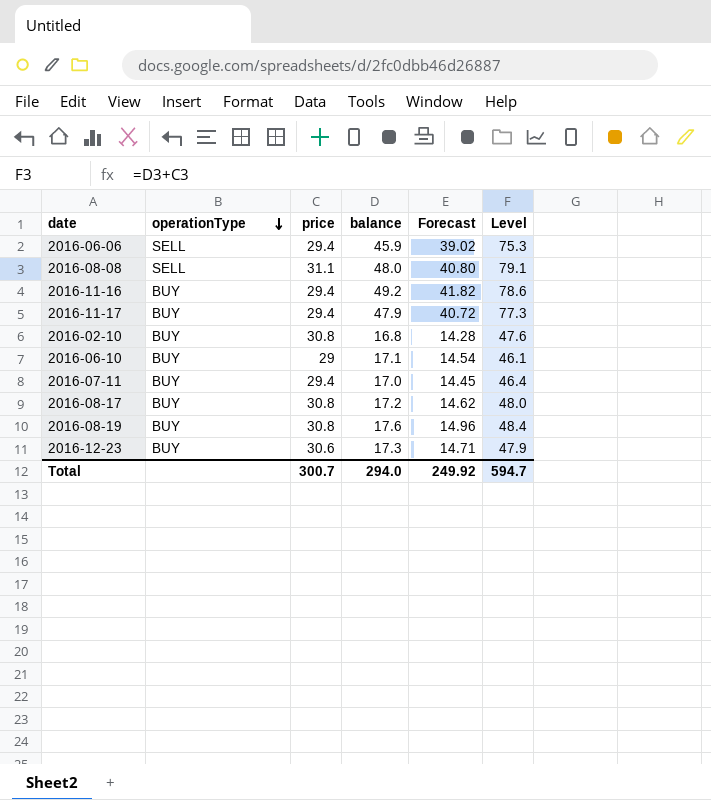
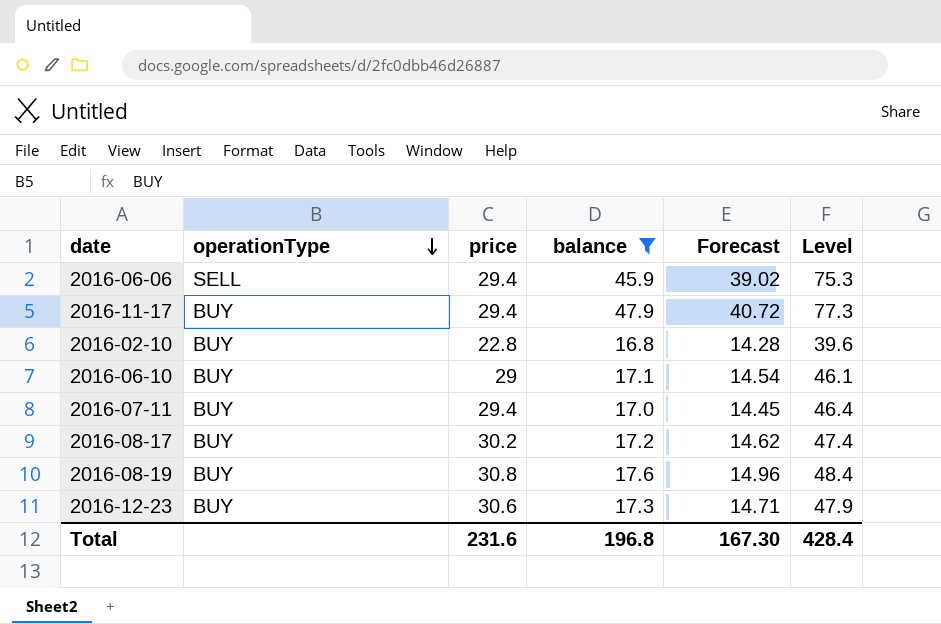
filter: none -> balance <= 47.9
2016-02-10 | price: 30.8 -> 22.8
2016-02-10 | Level: 47.6 -> 39.6
2016-08-17 | price: 30.8 -> 30.2
2016-08-17 | Level: 48.0 -> 47.4
Total | price: 300.7 -> 231.6
Total | balance: 294.0 -> 196.8
Total | Forecast: 249.92 -> 167.30
Total | Level: 594.7 -> 428.4

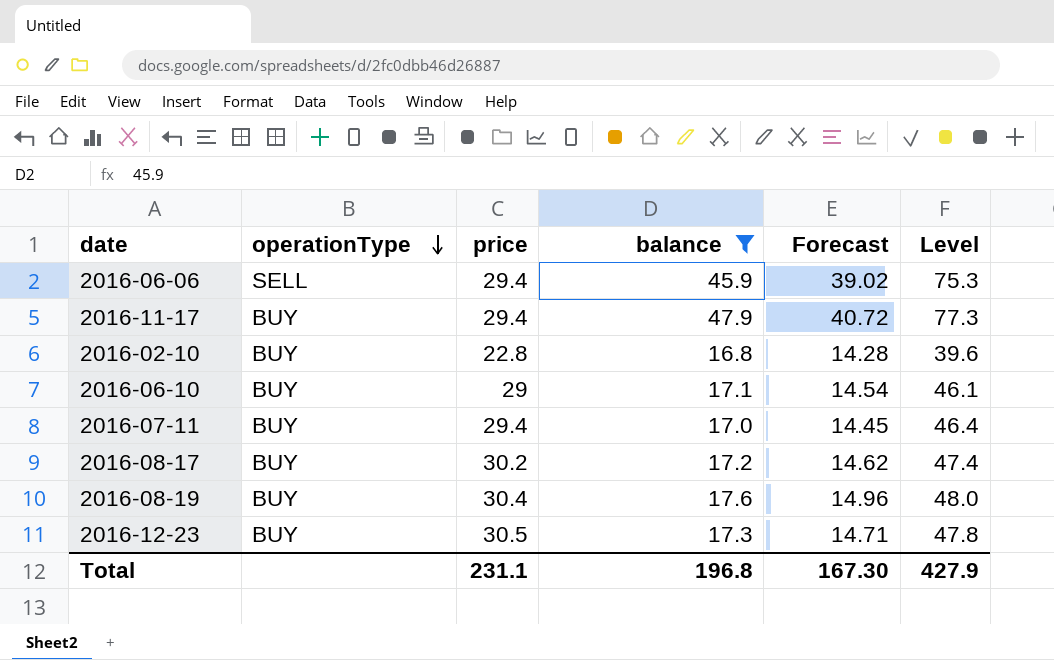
2016-08-19 | price: 30.8 -> 30.4
2016-08-19 | Level: 48.4 -> 48.0
2016-12-23 | price: 30.6 -> 30.5
2016-12-23 | Level: 47.9 -> 47.8
Total | price: 231.6 -> 231.1
Total | Level: 428.4 -> 427.9

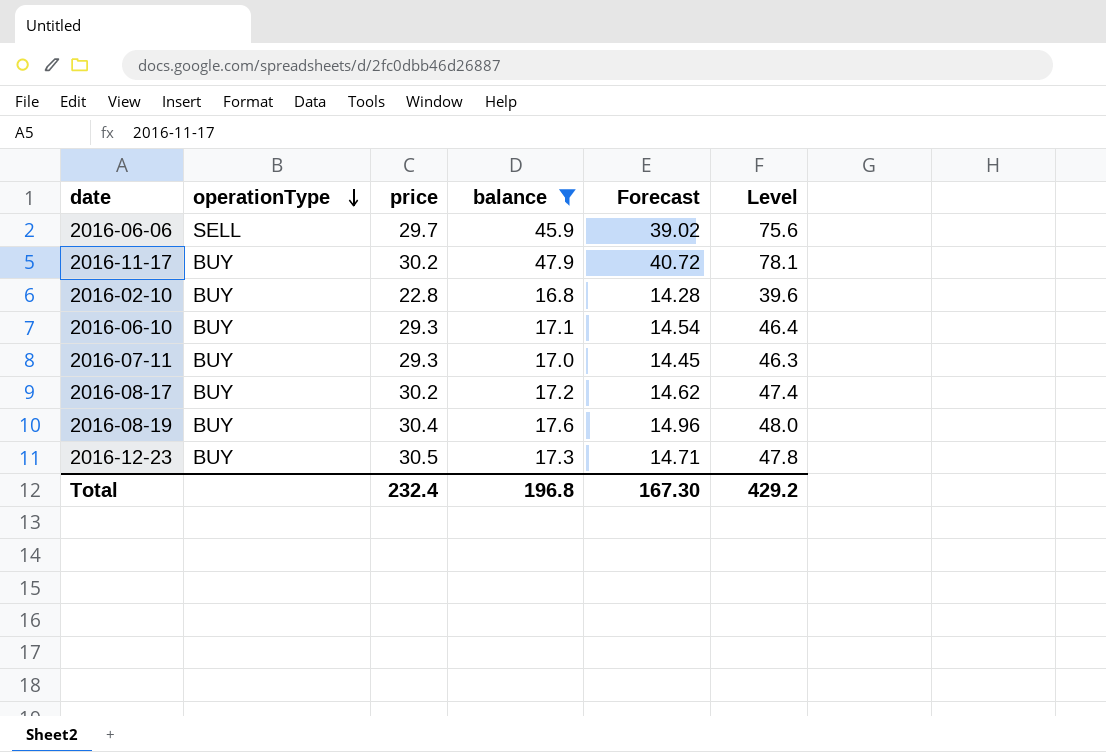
2016-06-06 | price: 29.4 -> 29.7
2016-06-06 | Level: 75.3 -> 75.6
2016-11-17 | price: 29.4 -> 30.2
2016-11-17 | Level: 77.3 -> 78.1
2016-06-10 | price: 29 -> 29.3
2016-06-10 | Level: 46.1 -> 46.4
2016-07-11 | price: 29.4 -> 29.3
2016-07-11 | Level: 46.4 -> 46.3
Total | price: 231.1 -> 232.4
Total | Level: 427.9 -> 429.2

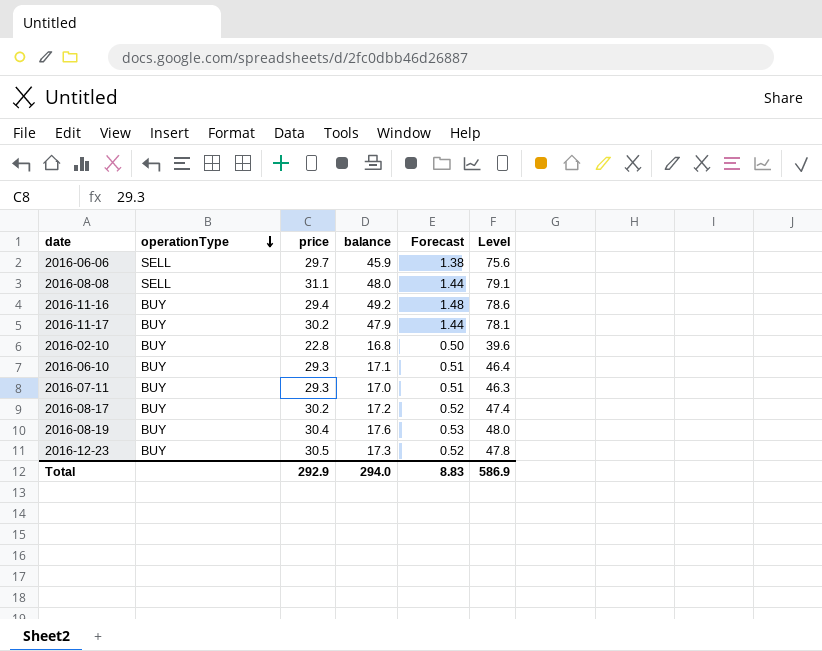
filter: balance <= 47.9 -> none
column Forecast | formula: [balance] * 0.85 -> [balance] * 0.03
Total | price: 232.4 -> 292.9
Total | balance: 196.8 -> 294.0
Total | Forecast: 167.30 -> 8.83
Total | Level: 429.2 -> 586.9

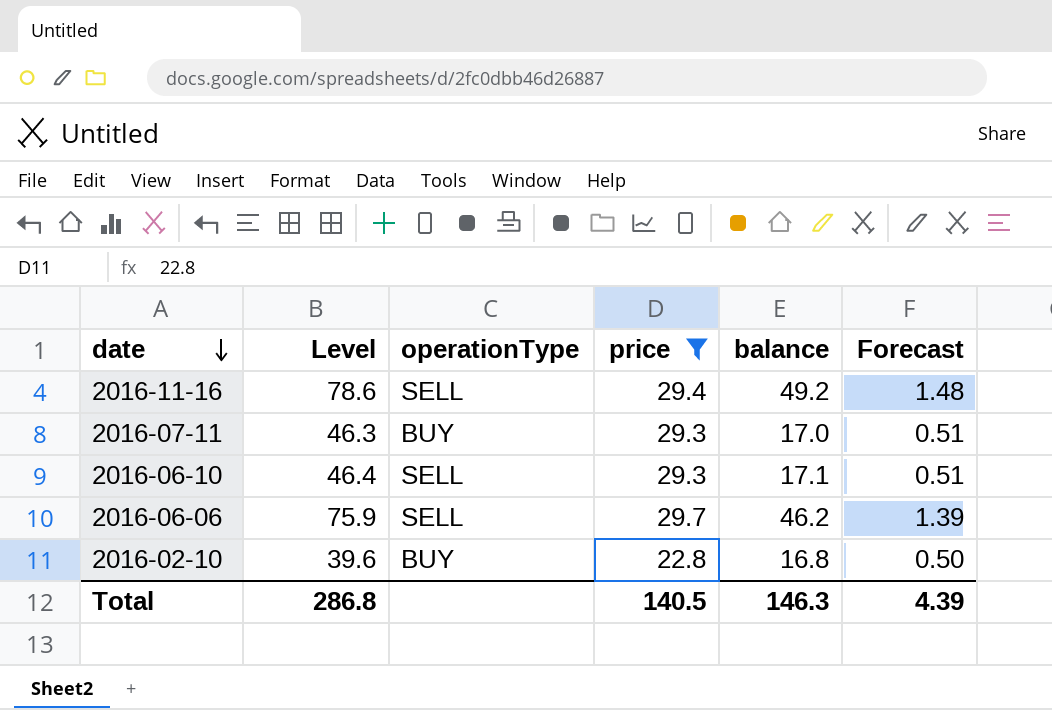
filter: none -> price <= 29.7
row order: operationType descending -> date descending
column Level | position: 6 -> 2
2016-11-16 | operationType: BUY -> SELL
2016-06-10 | operationType: BUY -> SELL
2016-06-06 | Level: 75.6 -> 75.9
2016-06-06 | balance: 45.9 -> 46.2
2016-06-06 | Forecast: 1.38 -> 1.39
Total | Level: 586.9 -> 286.8
Total | price: 292.9 -> 140.5
Total | balance: 294.0 -> 146.3
Total | Forecast: 8.83 -> 4.39

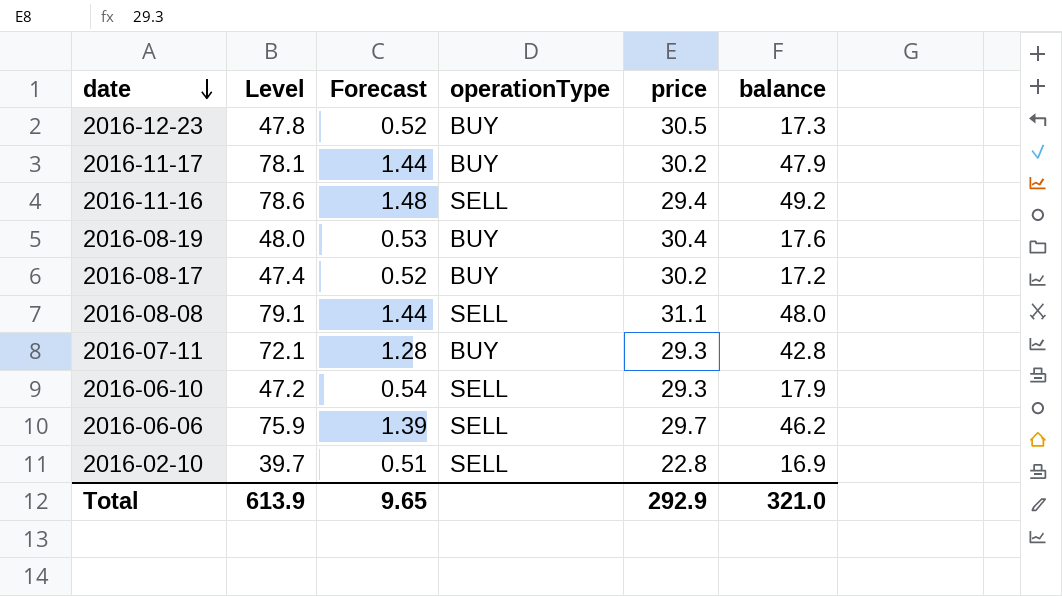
filter: price <= 29.7 -> none
column Forecast | position: 6 -> 3
2016-07-11 | Level: 46.3 -> 72.1
2016-07-11 | Forecast: 0.51 -> 1.28
2016-07-11 | balance: 17.0 -> 42.8
2016-06-10 | Level: 46.4 -> 47.2
2016-06-10 | Forecast: 0.51 -> 0.54
2016-06-10 | balance: 17.1 -> 17.9
2016-02-10 | Level: 39.6 -> 39.7
2016-02-10 | Forecast: 0.50 -> 0.51
2016-02-10 | operationType: BUY -> SELL
2016-02-10 | balance: 16.8 -> 16.9
Total | Level: 286.8 -> 613.9
Total | Forecast: 4.39 -> 9.65
Total | price: 140.5 -> 292.9
Total | balance: 146.3 -> 321.0

